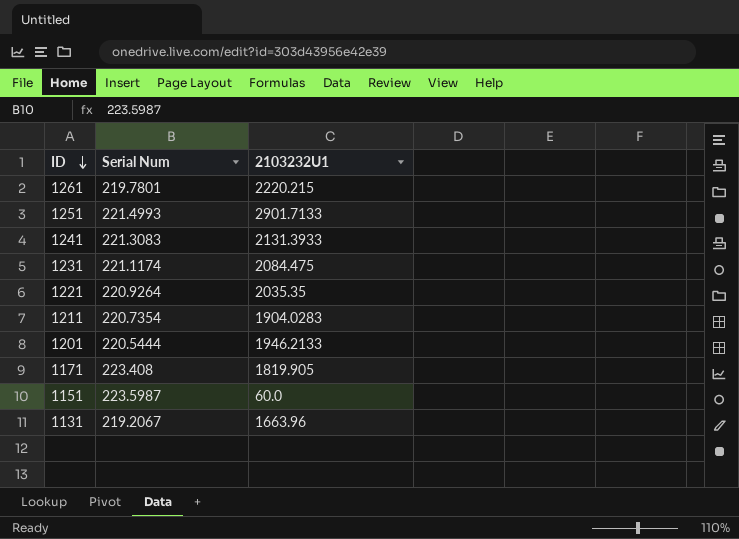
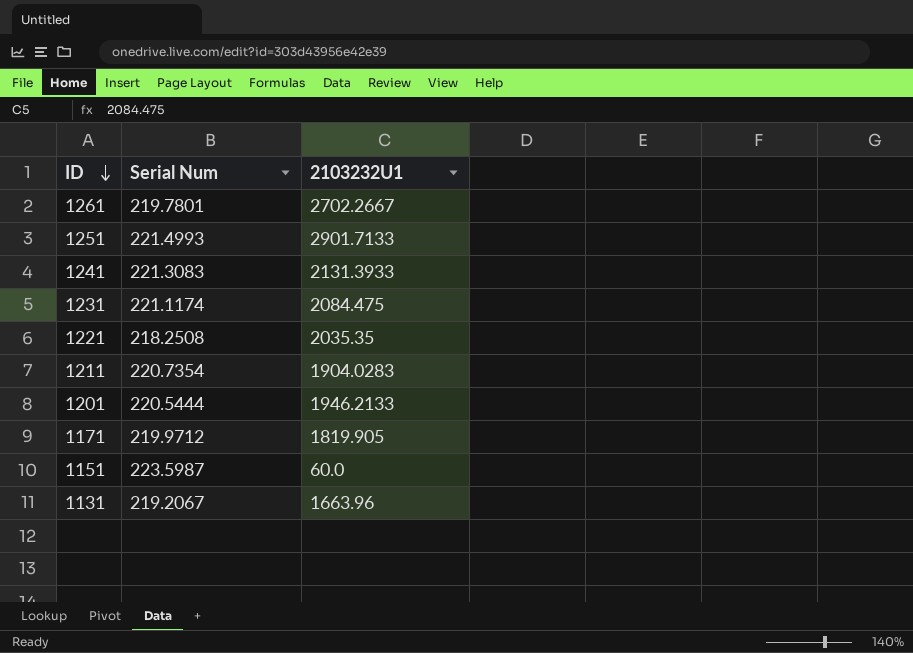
1261 | 2103232U1: 2220.215 -> 2702.2667
1221 | Serial Num: 220.9264 -> 218.2508
1171 | Serial Num: 223.408 -> 219.9712

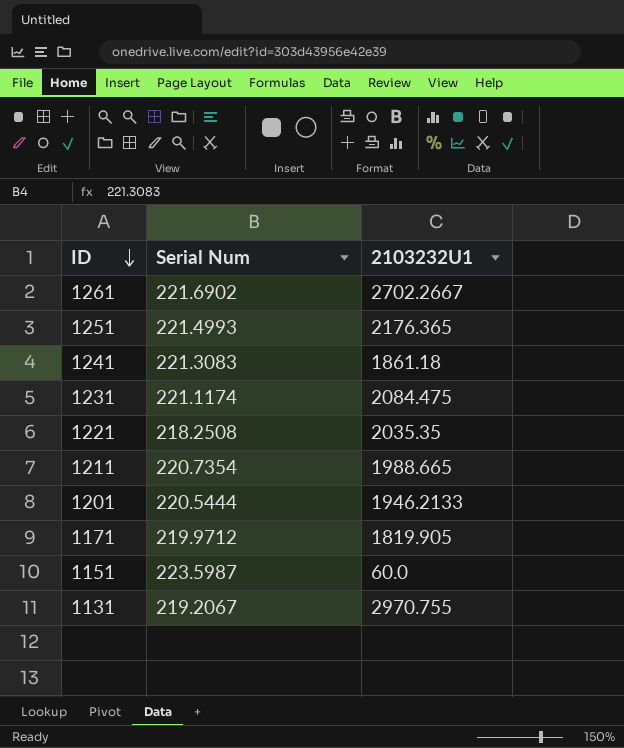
1261 | Serial Num: 219.7801 -> 221.6902
1251 | 2103232U1: 2901.7133 -> 2176.365
1241 | 2103232U1: 2131.3933 -> 1861.18
1211 | 2103232U1: 1904.0283 -> 1988.665
1131 | 2103232U1: 1663.96 -> 2970.755

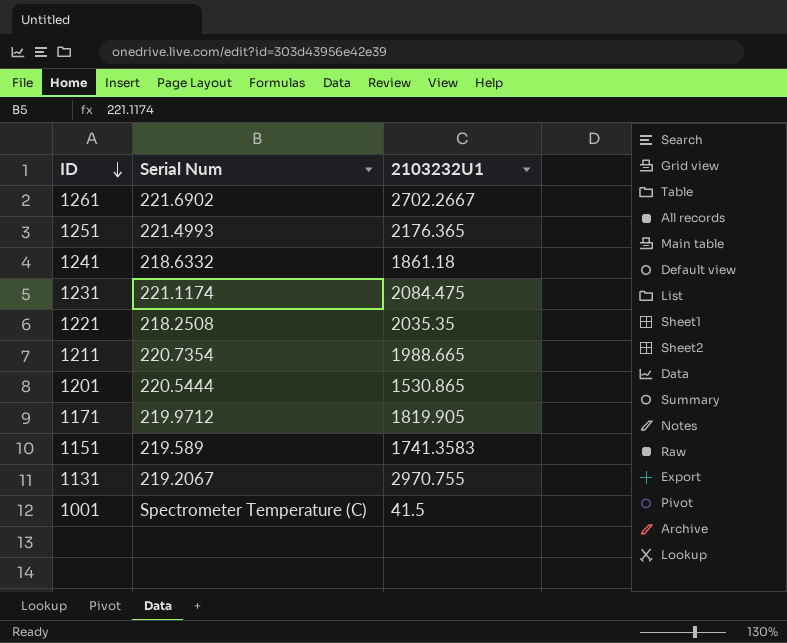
1241 | Serial Num: 221.3083 -> 218.6332
1201 | 2103232U1: 1946.2133 -> 1530.865
1151 | Serial Num: 223.5987 -> 219.589
1151 | 2103232U1: 60.0 -> 1741.3583
row 1001: none -> Spectrometer Temperature (C) | 41.5

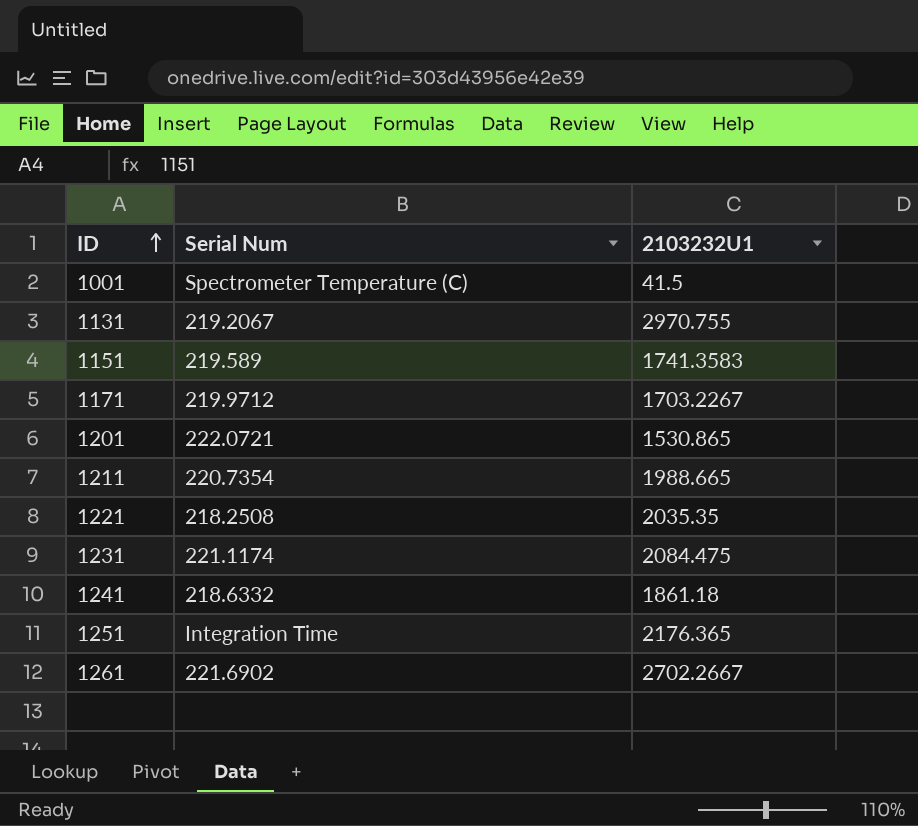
row order: ID descending -> ID ascending
1171 | 2103232U1: 1819.905 -> 1703.2267
1201 | Serial Num: 220.5444 -> 222.0721
1251 | Serial Num: 221.4993 -> Integration Time

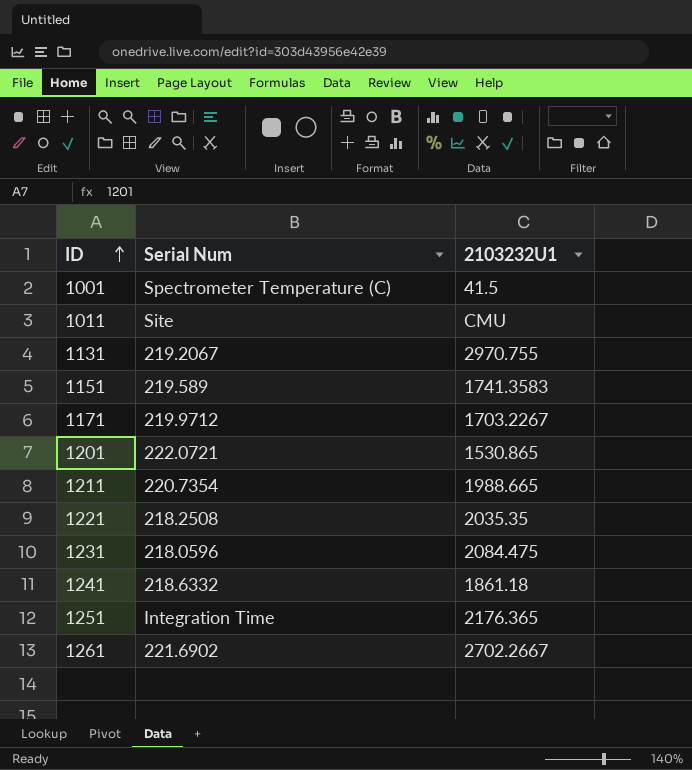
row 1011: none -> Site | CMU
1231 | Serial Num: 221.1174 -> 218.0596

